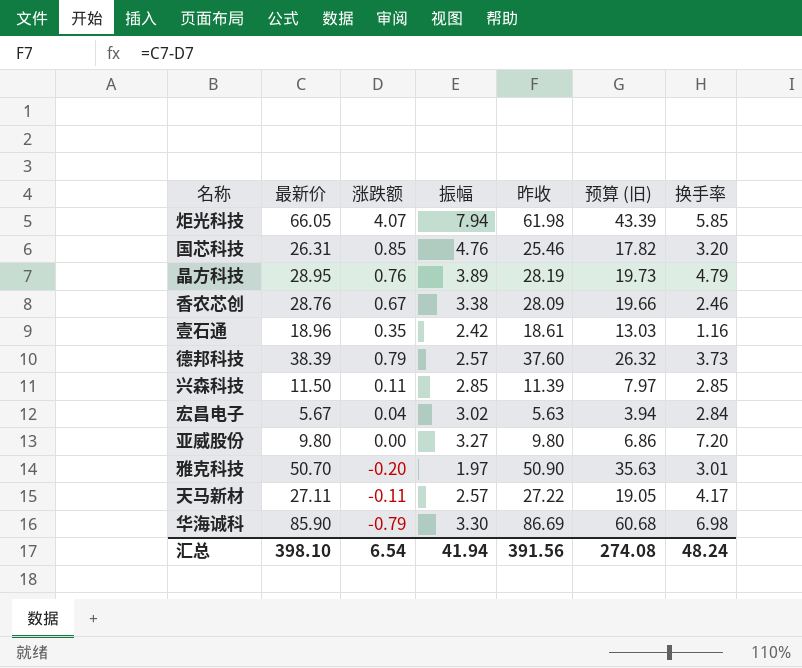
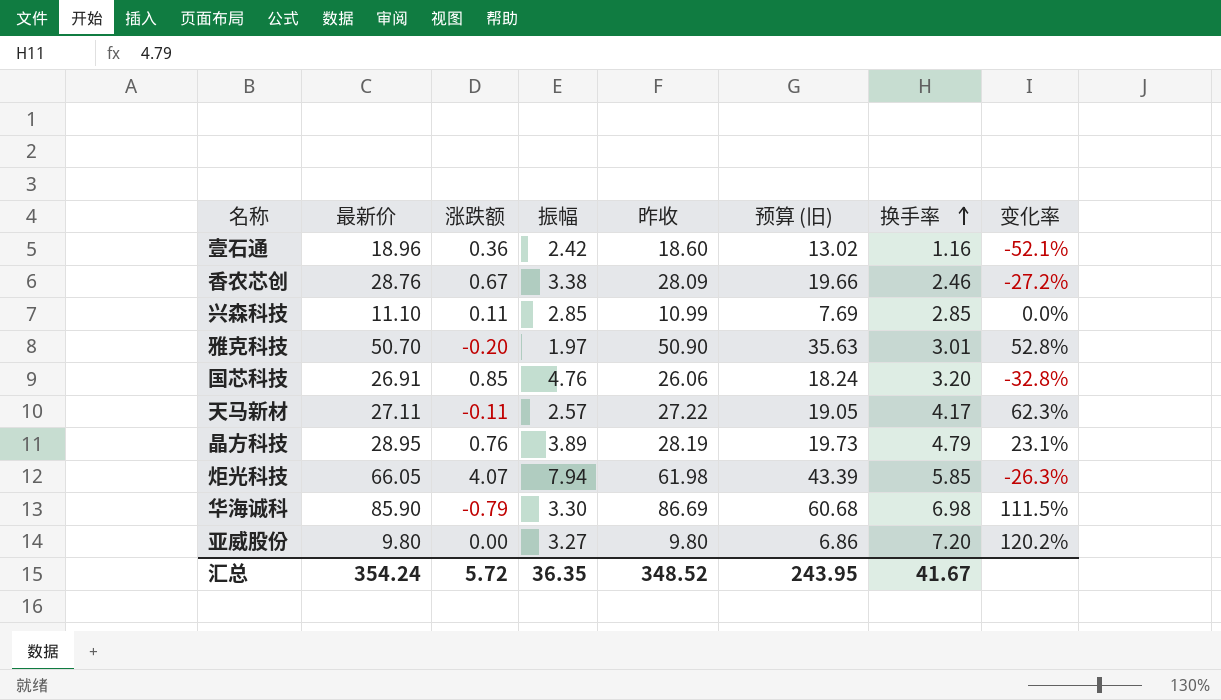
row order: none -> 换手率 ascending
column 变化率 | formula: none -> ([换手率] - [振幅]) / [振幅]
row 德邦科技: 38.39 | 0.79 | 2.57 | 37.60 | 26.32 | 3.73 -> none
row 宏昌电子: 5.67 | 0.04 | 3.02 | 5.63 | 3.94 | 2.84 -> none
壹石通 | 涨跌额: 0.35 -> 0.36
壹石通 | 昨收: 18.61 -> 18.60
壹石通 | 预算 (旧): 13.03 -> 13.02
兴森科技 | 最新价: 11.50 -> 11.10
兴森科技 | 昨收: 11.39 -> 10.99
兴森科技 | 预算 (旧): 7.97 -> 7.69
国芯科技 | 最新价: 26.31 -> 26.91
国芯科技 | 昨收: 25.46 -> 26.06
国芯科技 | 预算 (旧): 17.82 -> 18.24
汇总 | 最新价: 398.10 -> 354.24
汇总 | 涨跌额: 6.54 -> 5.72
汇总 | 振幅: 41.94 -> 36.35
汇总 | 昨收: 391.56 -> 348.52
汇总 | 预算 (旧): 274.08 -> 243.95
汇总 | 换手率: 48.24 -> 41.67

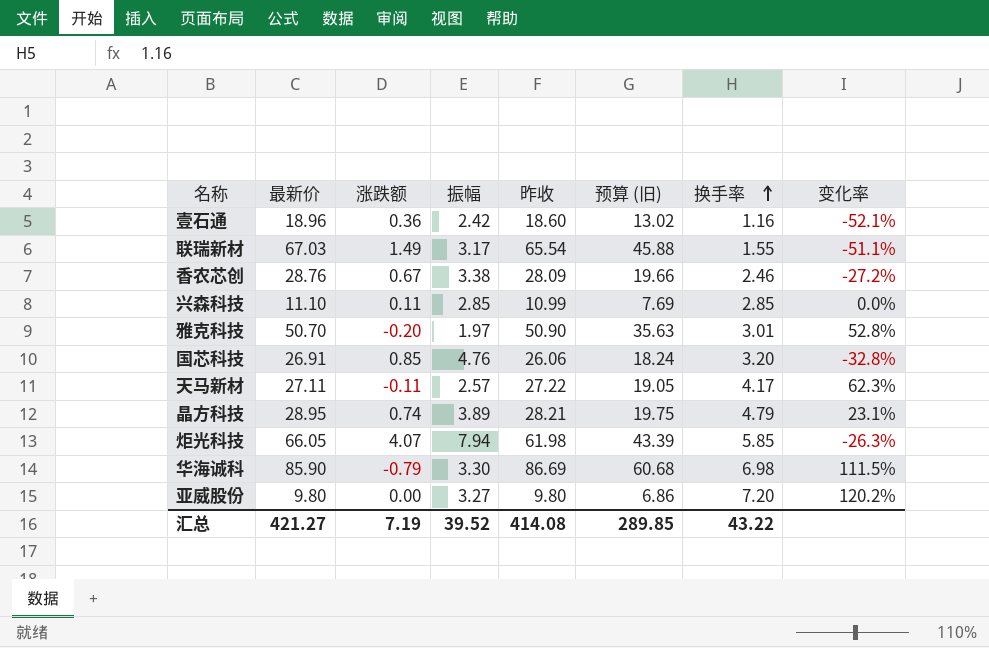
row 联瑞新材: none -> 67.03 | 1.49 | 3.17 | 65.54 | 45.88 | 1.55 | -51.1%
晶方科技 | 涨跌额: 0.76 -> 0.74
晶方科技 | 昨收: 28.19 -> 28.21
晶方科技 | 预算 (旧): 19.73 -> 19.75
汇总 | 最新价: 354.24 -> 421.27
汇总 | 涨跌额: 5.72 -> 7.19
汇总 | 振幅: 36.35 -> 39.52
汇总 | 昨收: 348.52 -> 414.08
汇总 | 预算 (旧): 243.95 -> 289.85
汇总 | 换手率: 41.67 -> 43.22

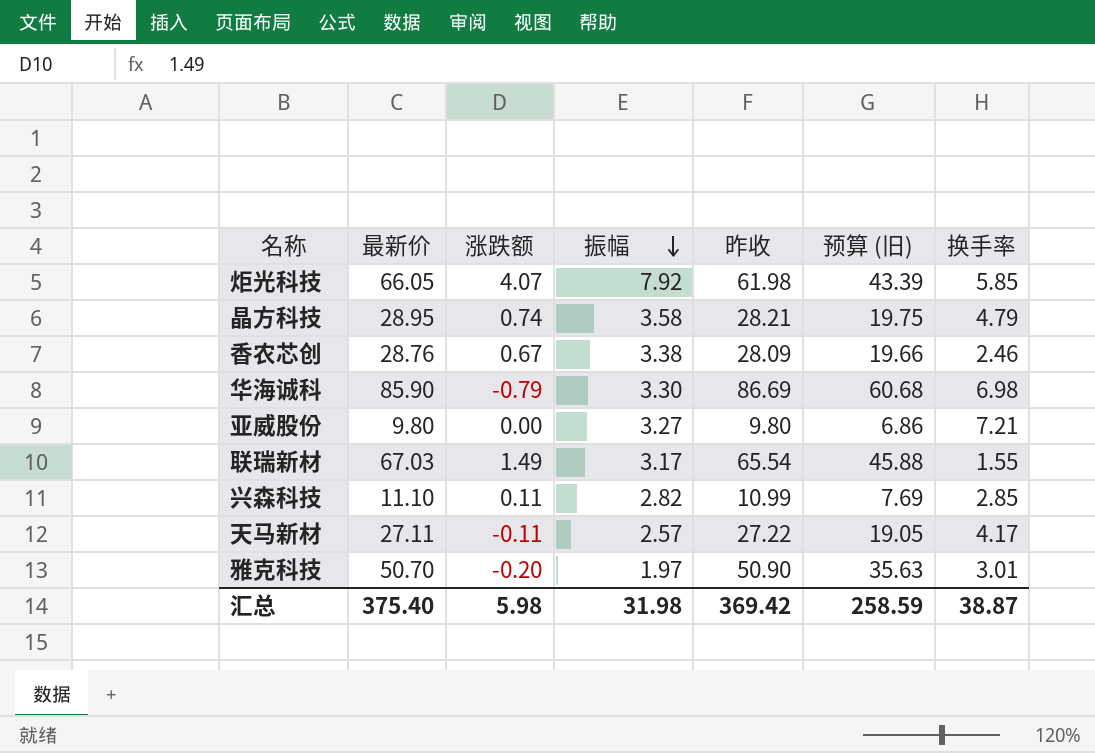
row order: 换手率 ascending -> 振幅 descending
column 变化率 | formula: ([换手率] - [振幅]) / [振幅] -> none
row 壹石通: 18.96 | 0.36 | 2.42 | 18.60 | 13.02 | 1.16 | -52.1% -> none
row 国芯科技: 26.91 | 0.85 | 4.76 | 26.06 | 18.24 | 3.20 | -32.8% -> none
炬光科技 | 振幅: 7.94 -> 7.92
晶方科技 | 振幅: 3.89 -> 3.58
亚威股份 | 换手率: 7.20 -> 7.21
兴森科技 | 振幅: 2.85 -> 2.82
汇总 | 最新价: 421.27 -> 375.40
汇总 | 涨跌额: 7.19 -> 5.98
汇总 | 振幅: 39.52 -> 31.98
汇总 | 昨收: 414.08 -> 369.42
汇总 | 预算 (旧): 289.85 -> 258.59
汇总 | 换手率: 43.22 -> 38.87

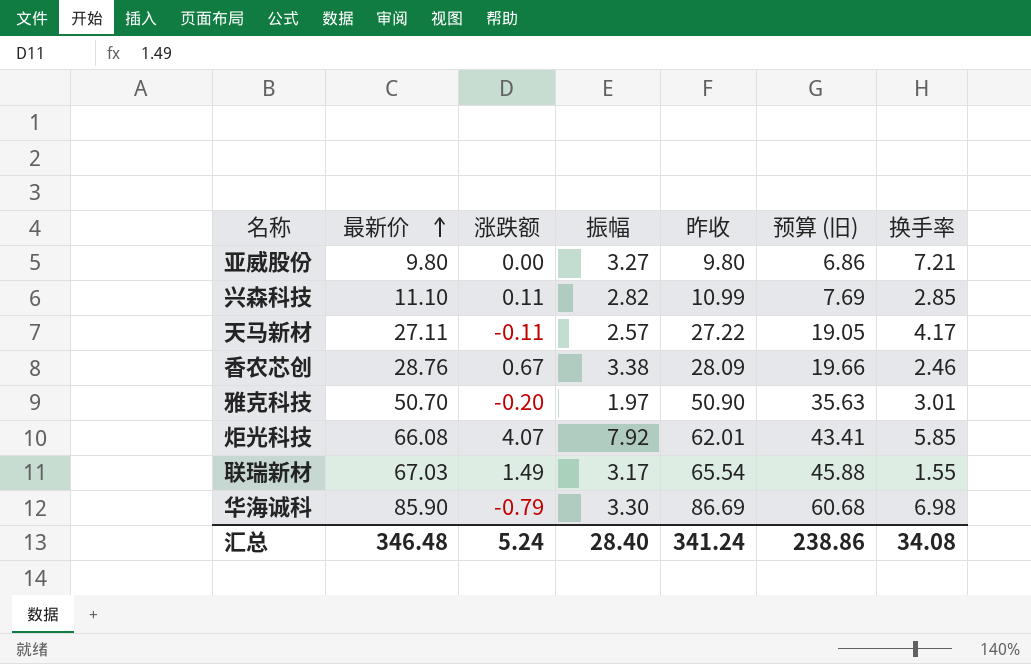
row order: 振幅 descending -> 最新价 ascending
row 晶方科技: 28.95 | 0.74 | 3.58 | 28.21 | 19.75 | 4.79 -> none
炬光科技 | 最新价: 66.05 -> 66.08
炬光科技 | 昨收: 61.98 -> 62.01
炬光科技 | 预算 (旧): 43.39 -> 43.41
汇总 | 最新价: 375.40 -> 346.48
汇总 | 涨跌额: 5.98 -> 5.24
汇总 | 振幅: 31.98 -> 28.40
汇总 | 昨收: 369.42 -> 341.24
汇总 | 预算 (旧): 258.59 -> 238.86
汇总 | 换手率: 38.87 -> 34.08

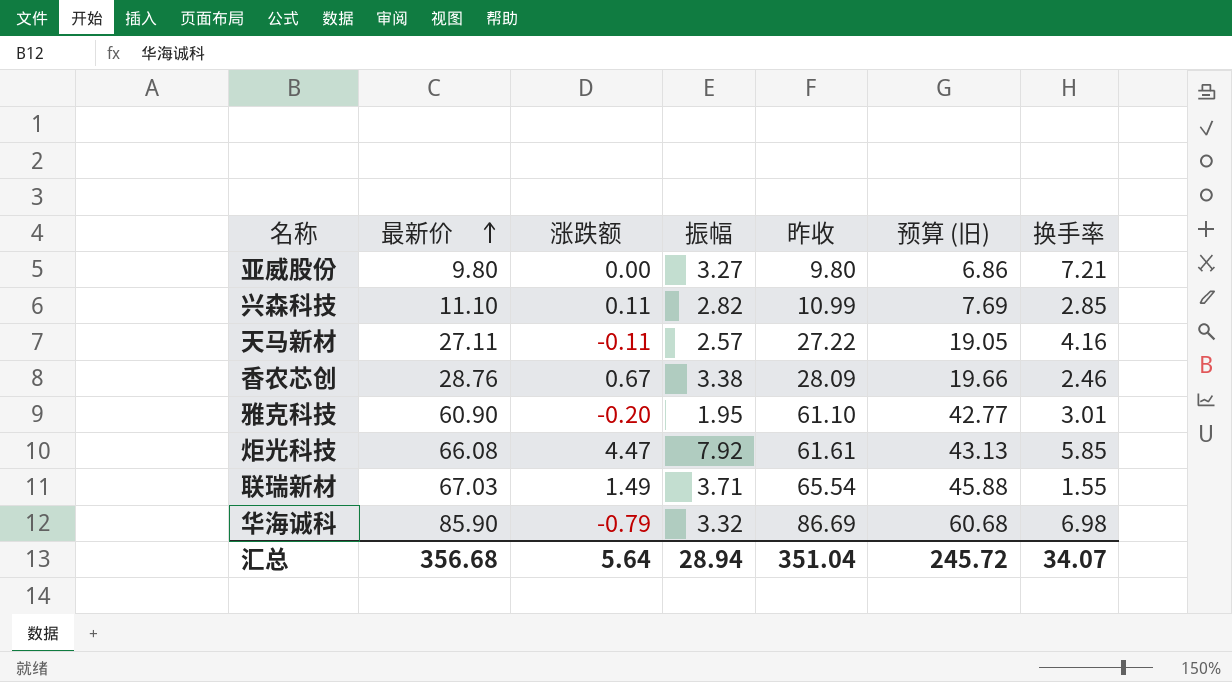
天马新材 | 换手率: 4.17 -> 4.16
雅克科技 | 最新价: 50.70 -> 60.90
雅克科技 | 振幅: 1.97 -> 1.95
雅克科技 | 昨收: 50.90 -> 61.10
雅克科技 | 预算 (旧): 35.63 -> 42.77
炬光科技 | 涨跌额: 4.07 -> 4.47
炬光科技 | 昨收: 62.01 -> 61.61
炬光科技 | 预算 (旧): 43.41 -> 43.13
联瑞新材 | 振幅: 3.17 -> 3.71
华海诚科 | 振幅: 3.30 -> 3.32
汇总 | 最新价: 346.48 -> 356.68
汇总 | 涨跌额: 5.24 -> 5.64
汇总 | 振幅: 28.40 -> 28.94
汇总 | 昨收: 341.24 -> 351.04
汇总 | 预算 (旧): 238.86 -> 245.72
汇总 | 换手率: 34.08 -> 34.07

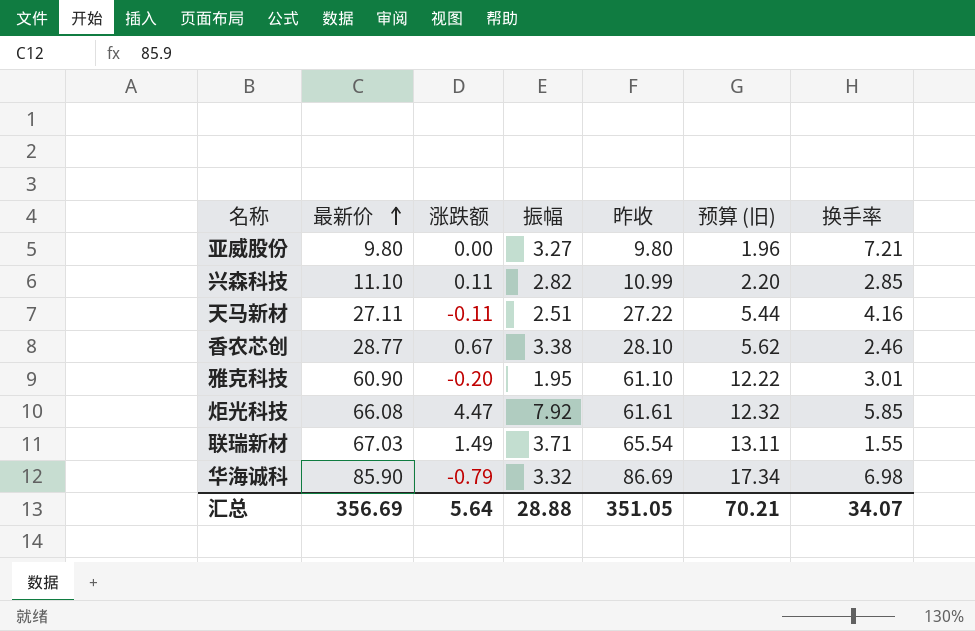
column 预算 (旧) | formula: [昨收] * 0.7 -> [昨收] * 0.2
天马新材 | 振幅: 2.57 -> 2.51
香农芯创 | 最新价: 28.76 -> 28.77
香农芯创 | 昨收: 28.09 -> 28.10
汇总 | 最新价: 356.68 -> 356.69
汇总 | 振幅: 28.94 -> 28.88
汇总 | 昨收: 351.04 -> 351.05
汇总 | 预算 (旧): 245.72 -> 70.21

